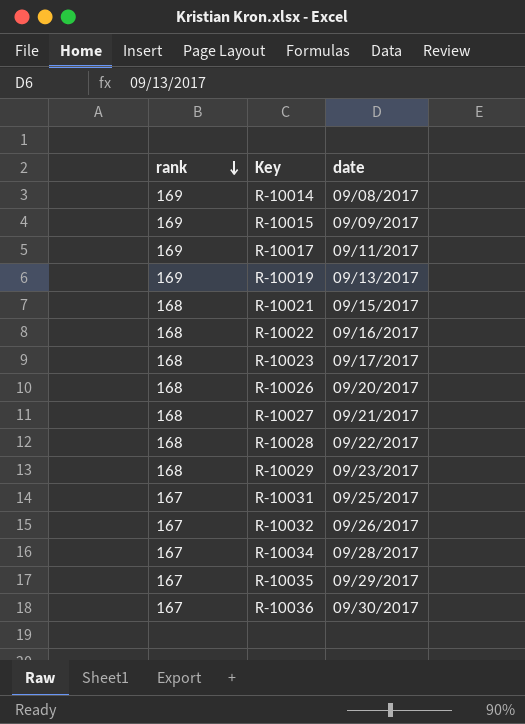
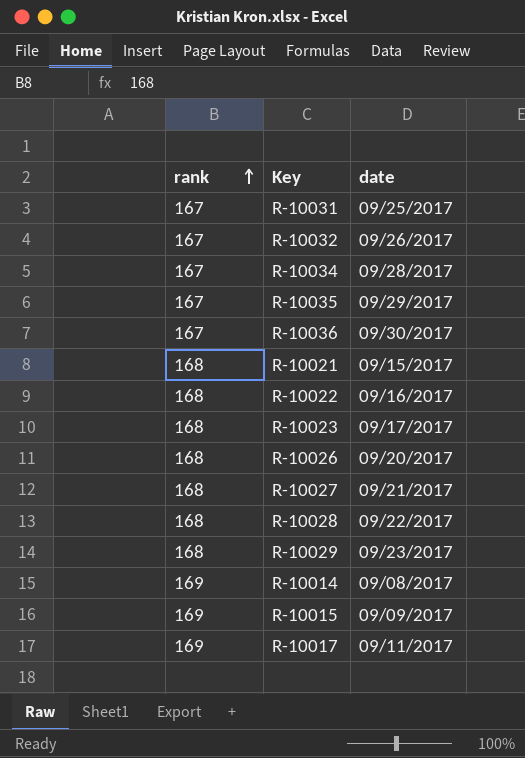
row order: rank descending -> rank ascending
row R-10019: 169 | 09/13/2017 -> none

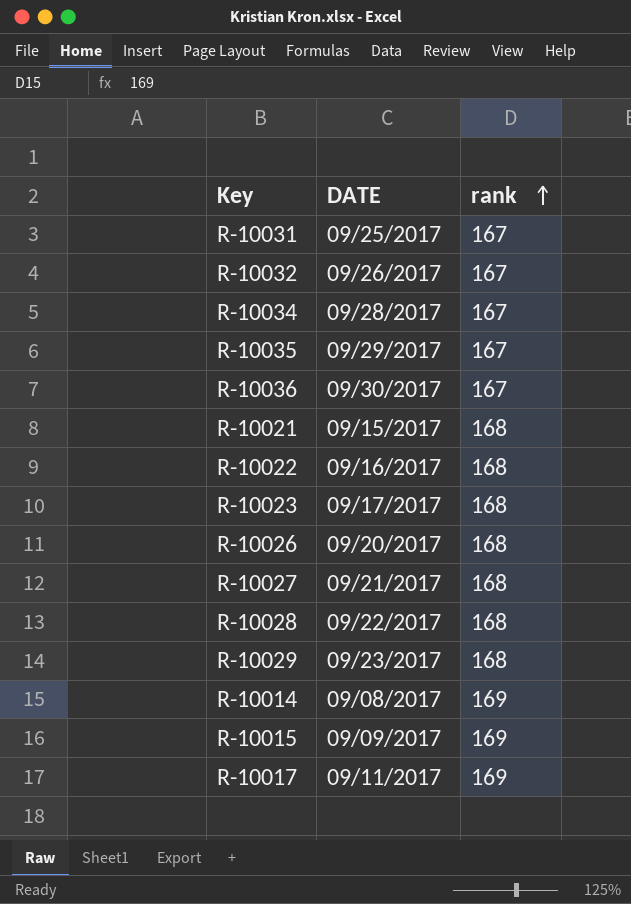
column name: date -> DATE
column rank | position: 1 -> 3

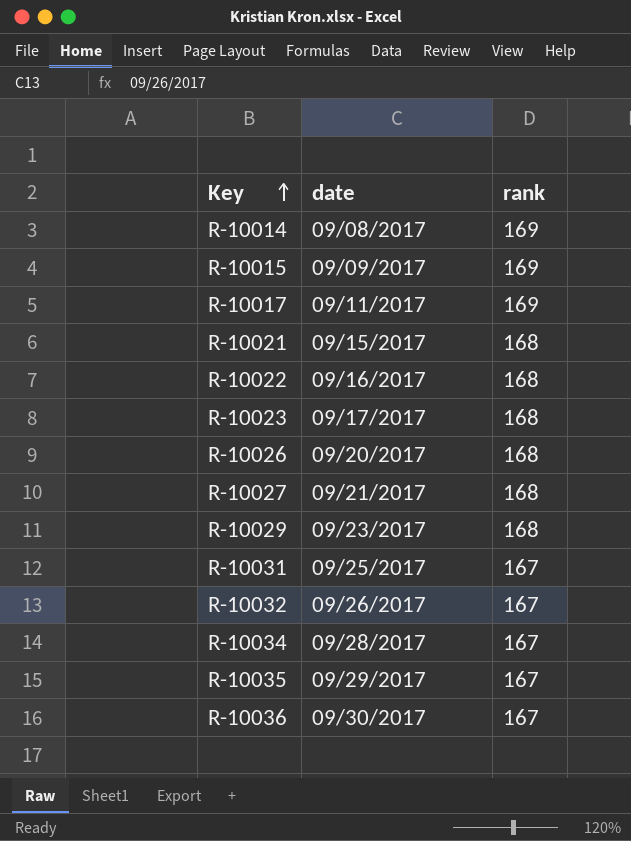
row order: rank ascending -> Key ascending
column name: DATE -> date
row R-10028: 09/22/2017 | 168 -> none

